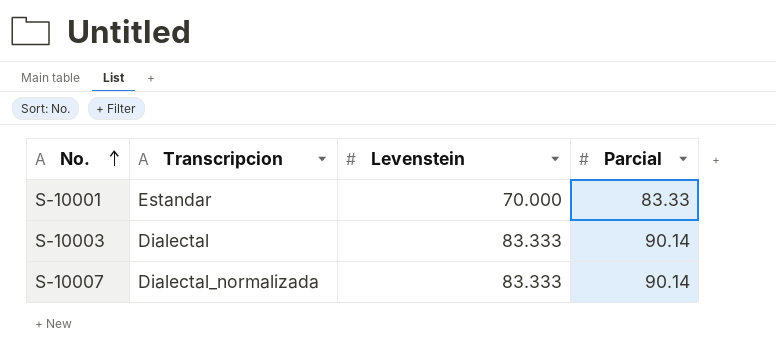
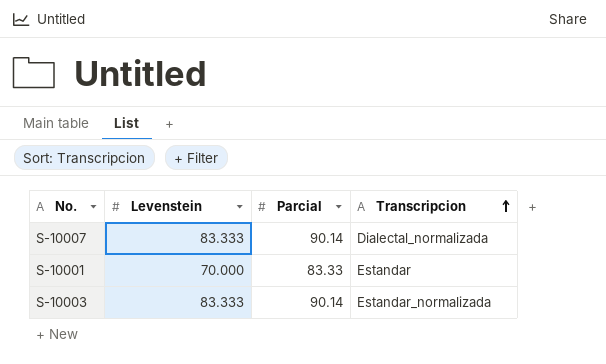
row order: No. ascending -> Transcripcion ascending
column Transcripcion | position: 2 -> 4
S-10003 | Transcripcion: Dialectal -> Estandar_normalizada

